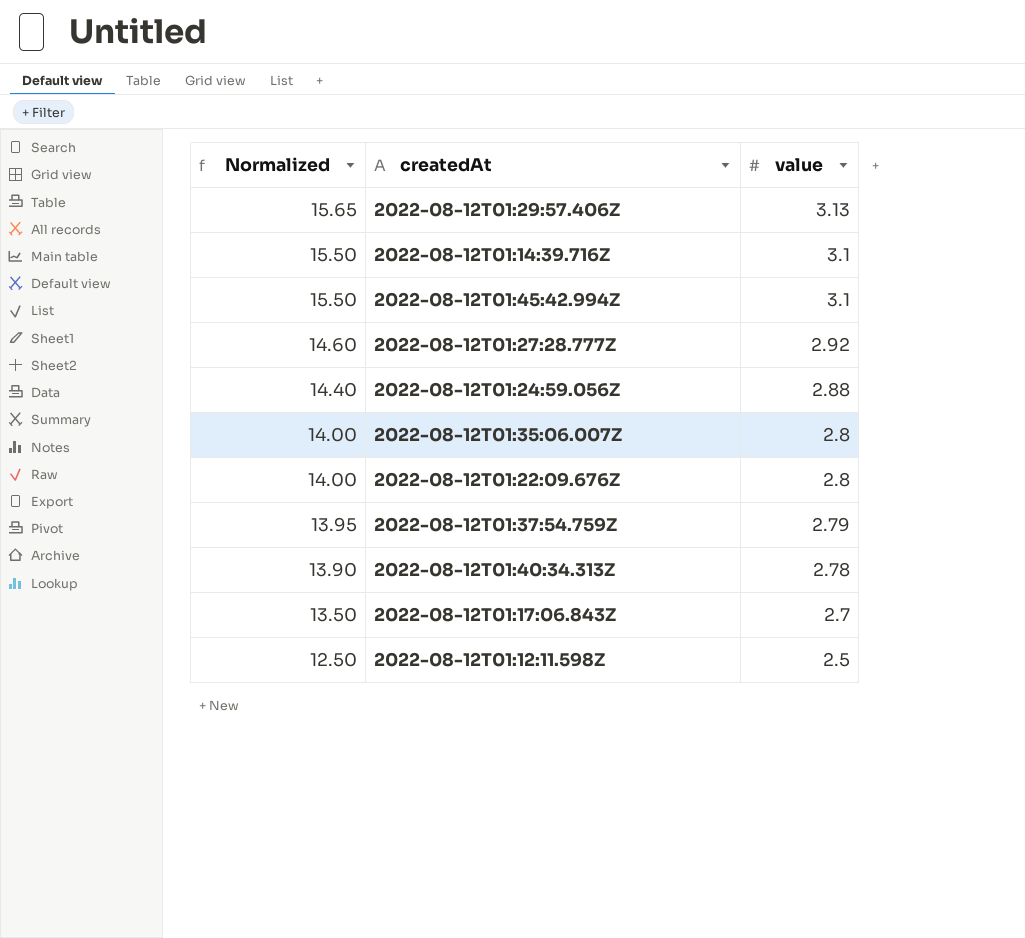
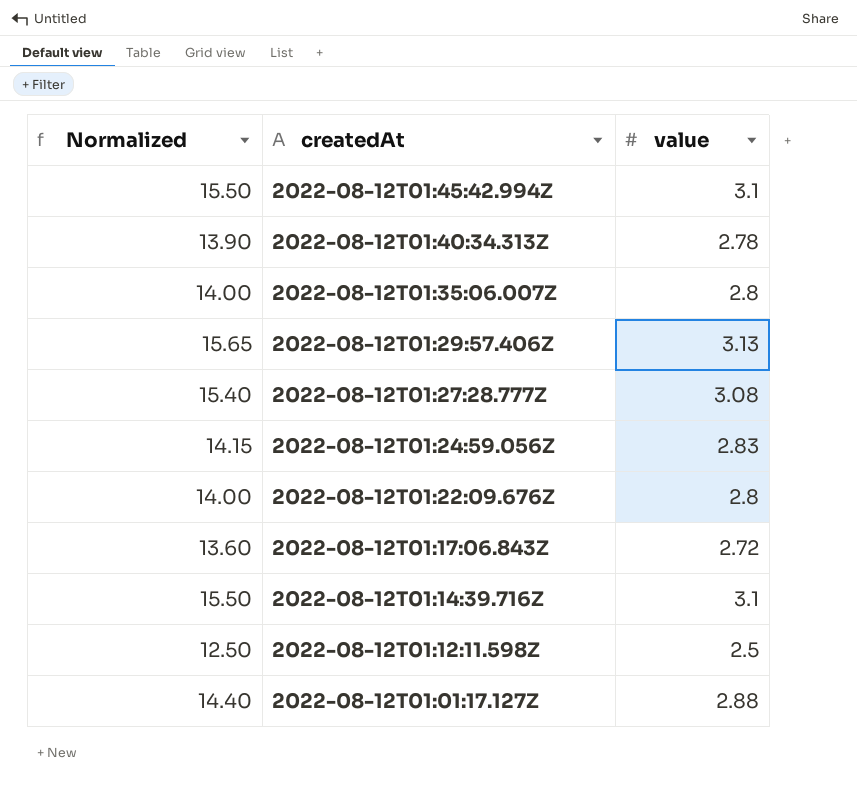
row order: Normalized descending -> createdAt descending
row 2022-08-12T01:37:54.759Z: 13.95 | 2.79 -> none
2022-08-12T01:27:28.777Z | Normalized: 14.60 -> 15.40
2022-08-12T01:27:28.777Z | value: 2.92 -> 3.08
2022-08-12T01:24:59.056Z | Normalized: 14.40 -> 14.15
2022-08-12T01:24:59.056Z | value: 2.88 -> 2.83
2022-08-12T01:17:06.843Z | Normalized: 13.50 -> 13.60
2022-08-12T01:17:06.843Z | value: 2.7 -> 2.72
row 2022-08-12T01:01:17.127Z: none -> 14.40 | 2.88

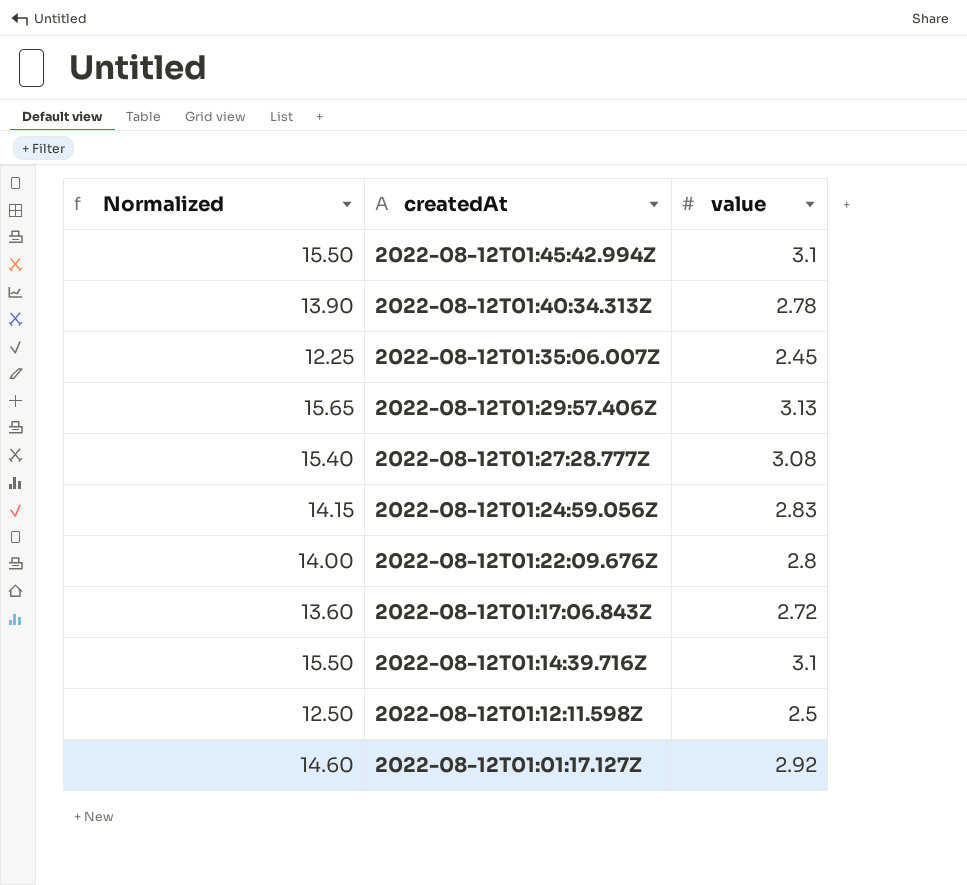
2022-08-12T01:35:06.007Z | Normalized: 14.00 -> 12.25
2022-08-12T01:35:06.007Z | value: 2.8 -> 2.45
2022-08-12T01:01:17.127Z | Normalized: 14.40 -> 14.60
2022-08-12T01:01:17.127Z | value: 2.88 -> 2.92

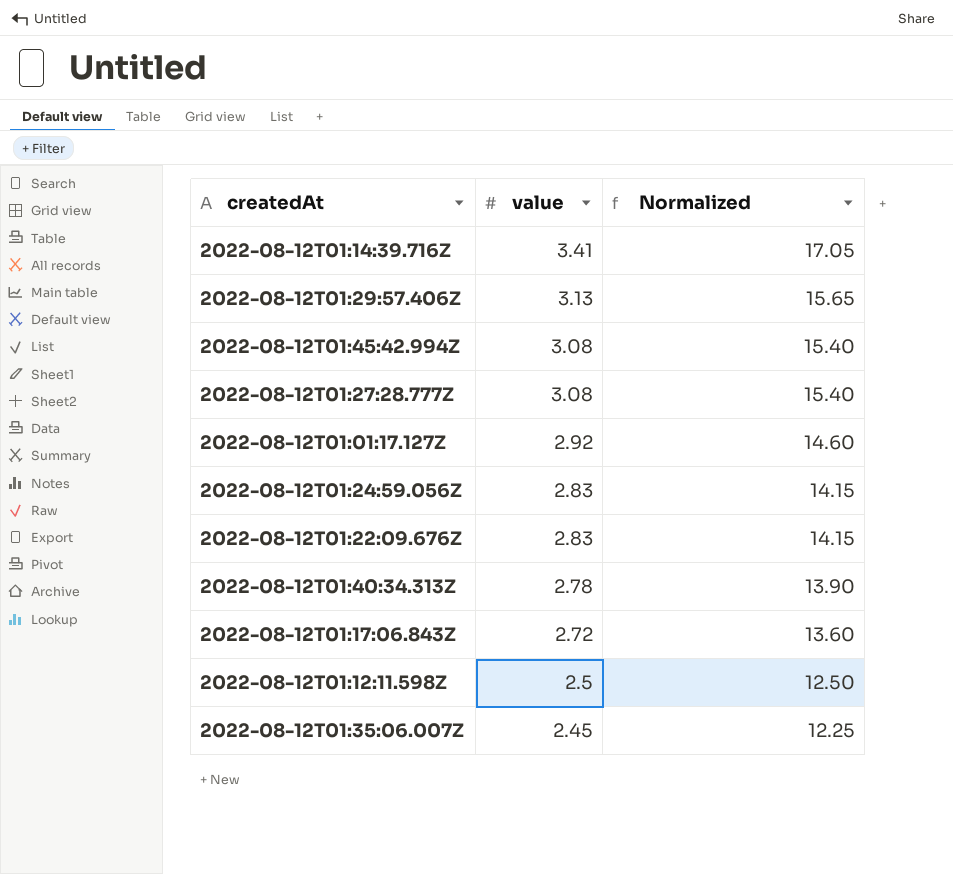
row order: createdAt descending -> value descending
column Normalized | position: 1 -> 3
2022-08-12T01:14:39.716Z | value: 3.1 -> 3.41
2022-08-12T01:14:39.716Z | Normalized: 15.50 -> 17.05
2022-08-12T01:45:42.994Z | value: 3.1 -> 3.08
2022-08-12T01:45:42.994Z | Normalized: 15.50 -> 15.40
2022-08-12T01:22:09.676Z | value: 2.8 -> 2.83
2022-08-12T01:22:09.676Z | Normalized: 14.00 -> 14.15

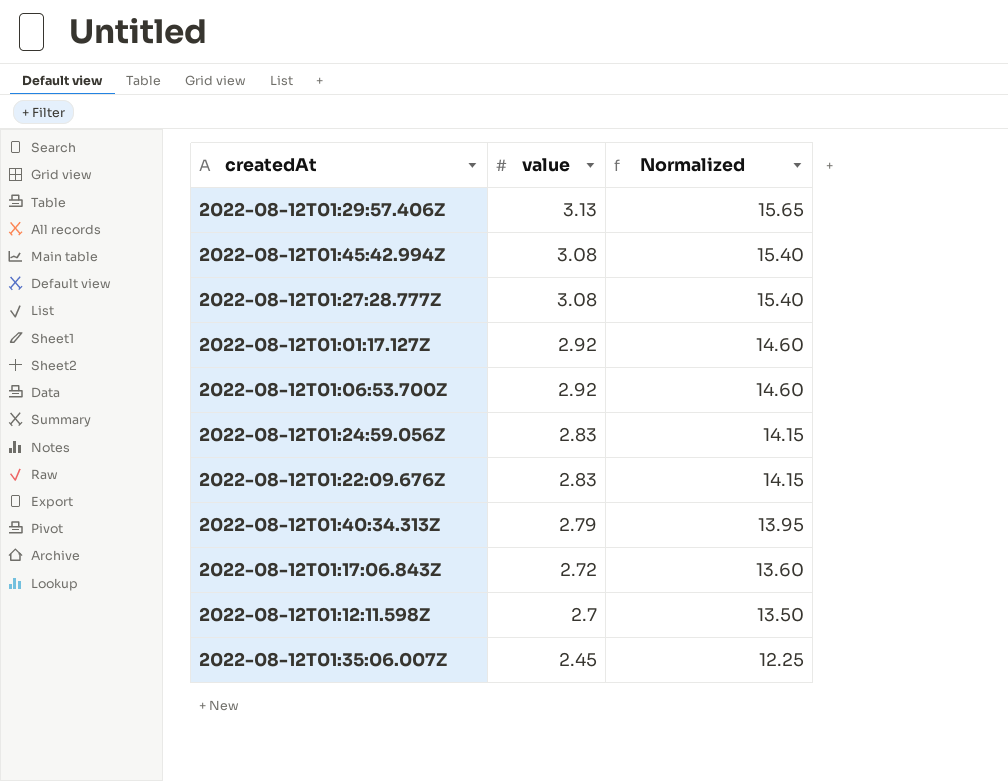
row 2022-08-12T01:14:39.716Z: 3.41 | 17.05 -> none
row 2022-08-12T01:06:53.700Z: none -> 2.92 | 14.60
2022-08-12T01:40:34.313Z | value: 2.78 -> 2.79
2022-08-12T01:40:34.313Z | Normalized: 13.90 -> 13.95
2022-08-12T01:12:11.598Z | value: 2.5 -> 2.7
2022-08-12T01:12:11.598Z | Normalized: 12.50 -> 13.50

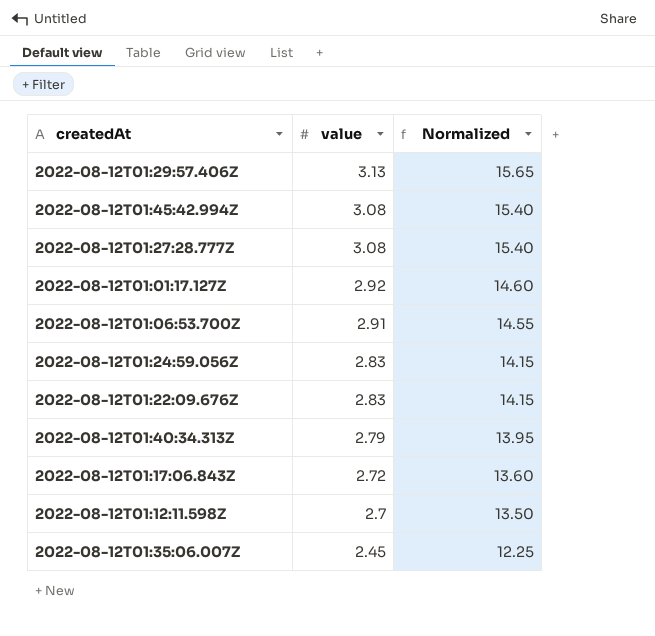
2022-08-12T01:06:53.700Z | value: 2.92 -> 2.91
2022-08-12T01:06:53.700Z | Normalized: 14.60 -> 14.55

